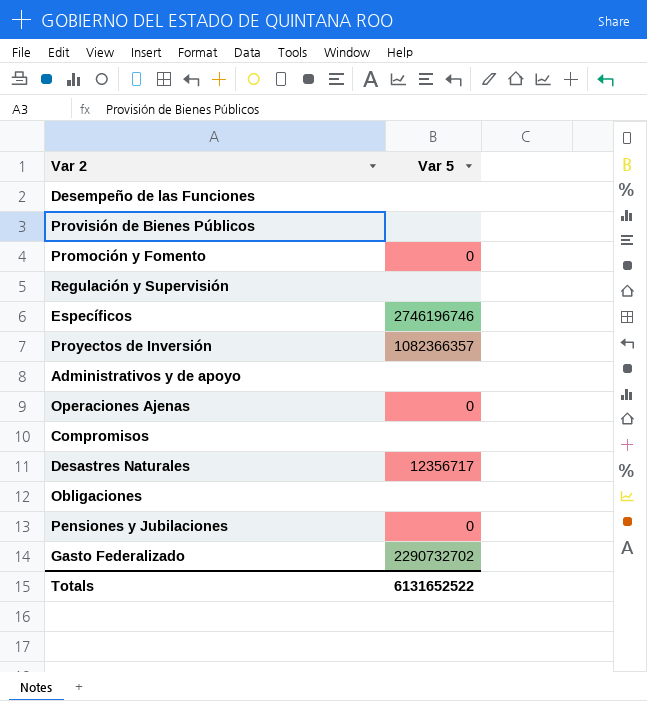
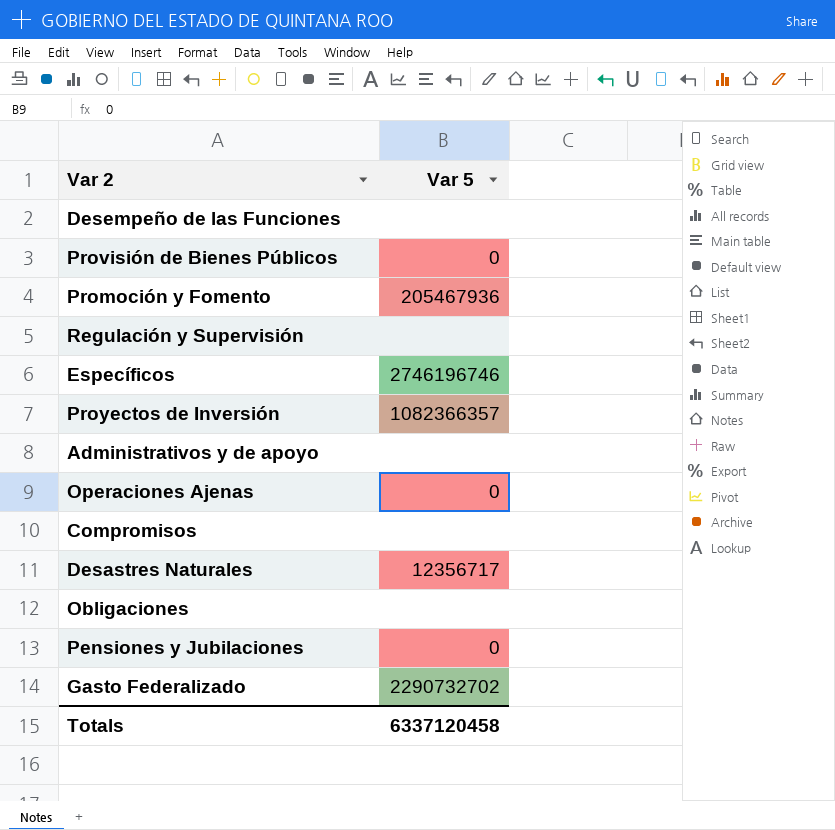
Provisión de Bienes Públicos | Var 5: none -> 0
Promoción y Fomento | Var 5: 0 -> 205467936
Totals | Var 5: 6131652522 -> 6337120458

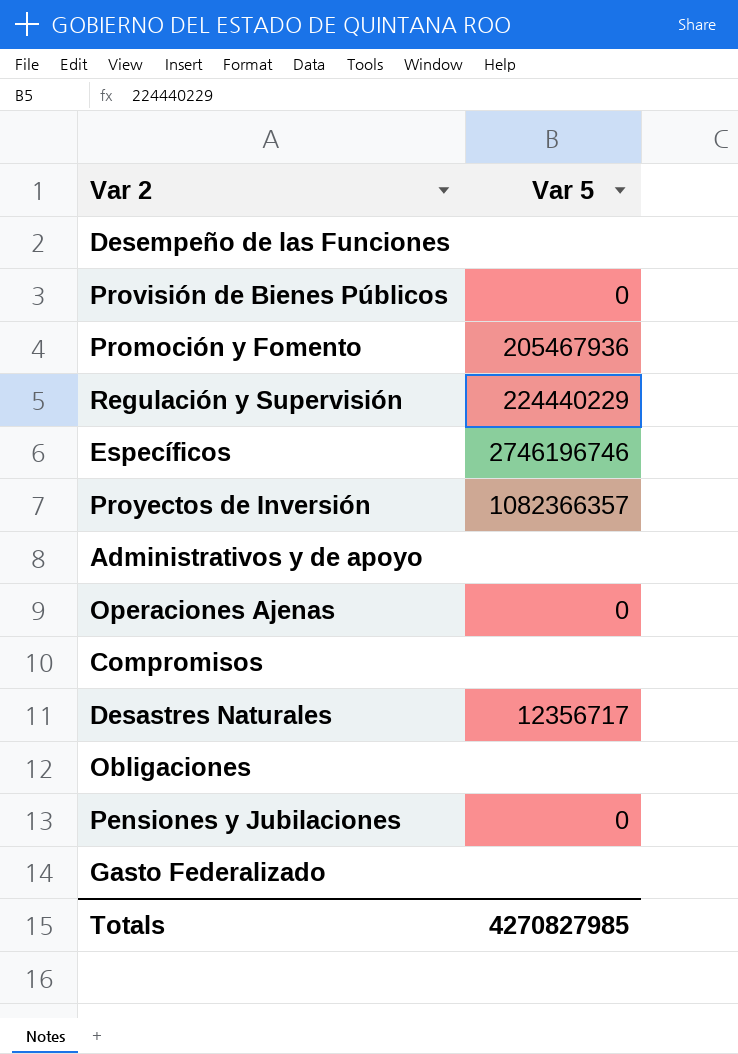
Regulación y Supervisión | Var 5: none -> 224440229
Gasto Federalizado | Var 5: 2290732702 -> none
Totals | Var 5: 6337120458 -> 4270827985

